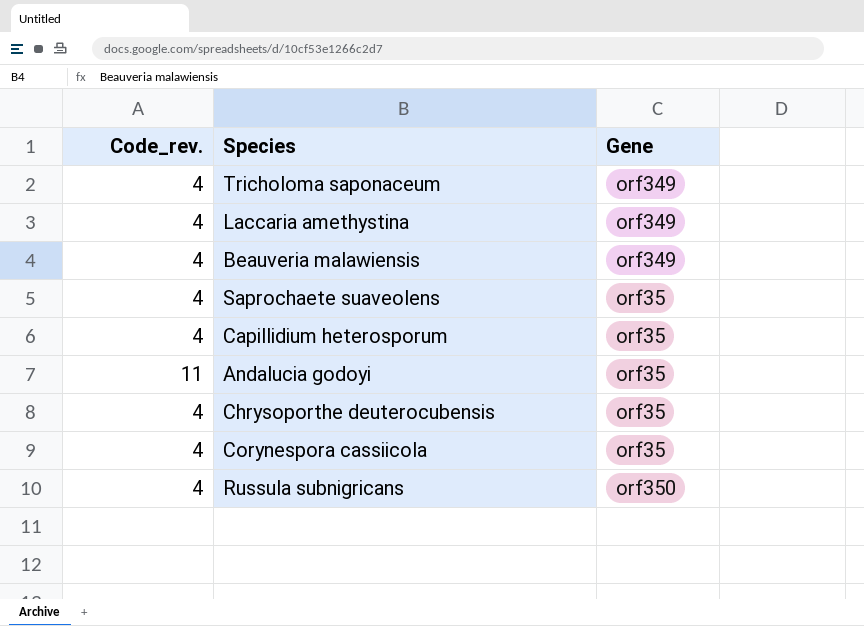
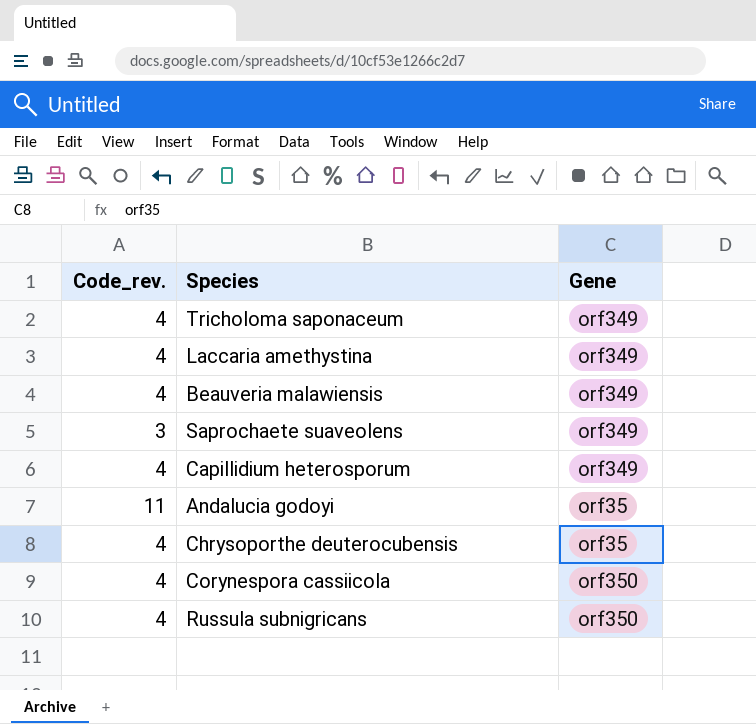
Saprochaete suaveolens | Code_rev.: 4 -> 3
Saprochaete suaveolens | Gene: orf35 -> orf349
Capillidium heterosporum | Gene: orf35 -> orf349
Corynespora cassiicola | Gene: orf35 -> orf350

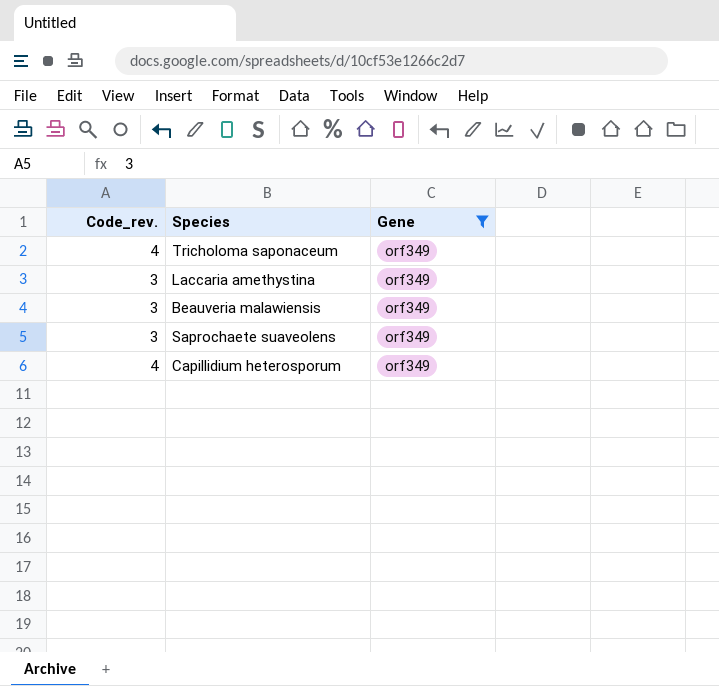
filter: none -> Gene = orf349
Laccaria amethystina | Code_rev.: 4 -> 3
Beauveria malawiensis | Code_rev.: 4 -> 3

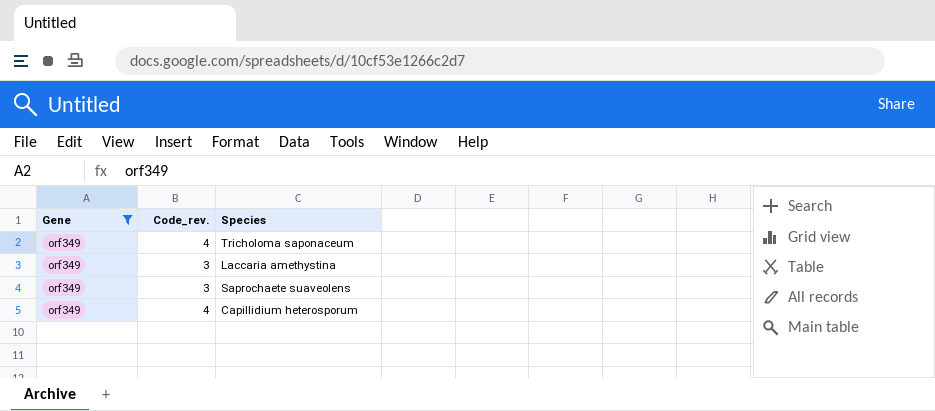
column Gene | position: 3 -> 1
row Beauveria malawiensis: 3 | orf349 -> none

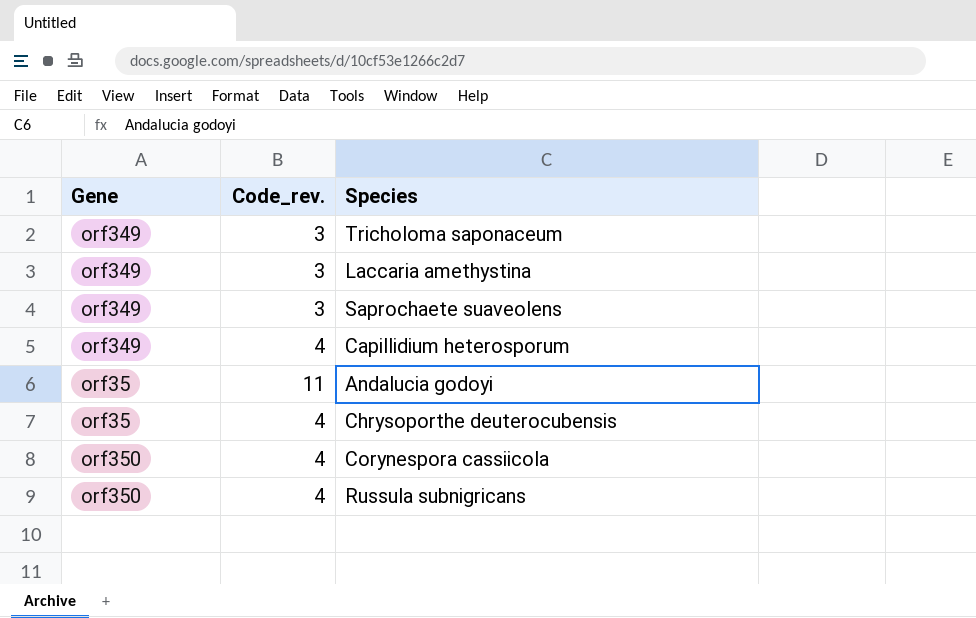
filter: Gene = orf349 -> none
Tricholoma saponaceum | Code_rev.: 4 -> 3

